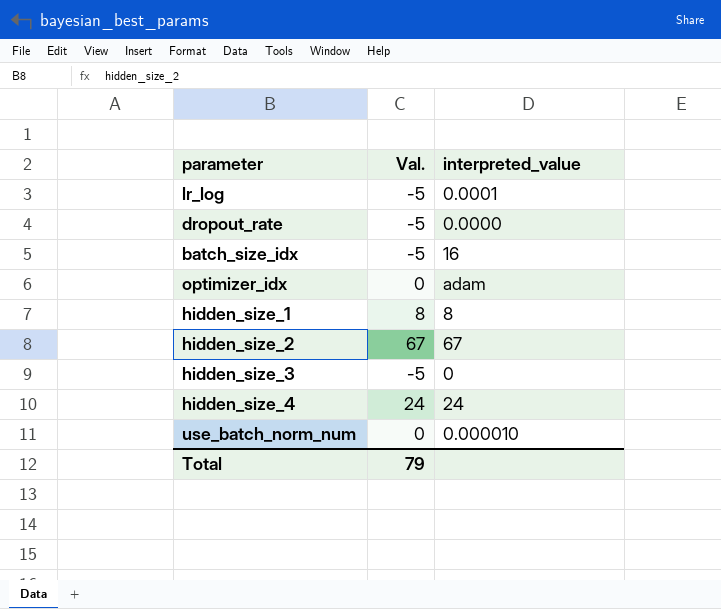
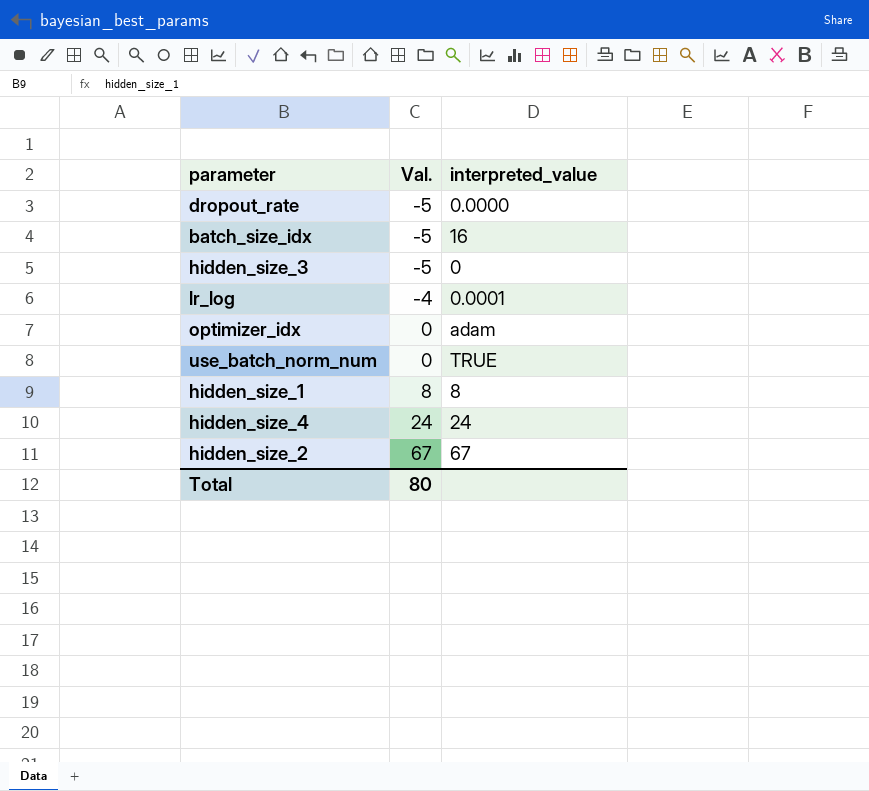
row order: none -> Val. ascending
lr_log | Val.: -5 -> -4
use_batch_norm_num | interpreted_value: 0.000010 -> TRUE
Total | Val.: 79 -> 80

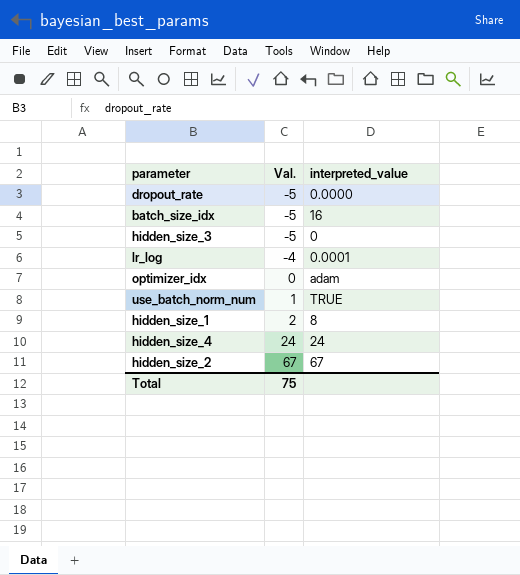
use_batch_norm_num | Val.: 0 -> 1
hidden_size_1 | Val.: 8 -> 2
Total | Val.: 80 -> 75

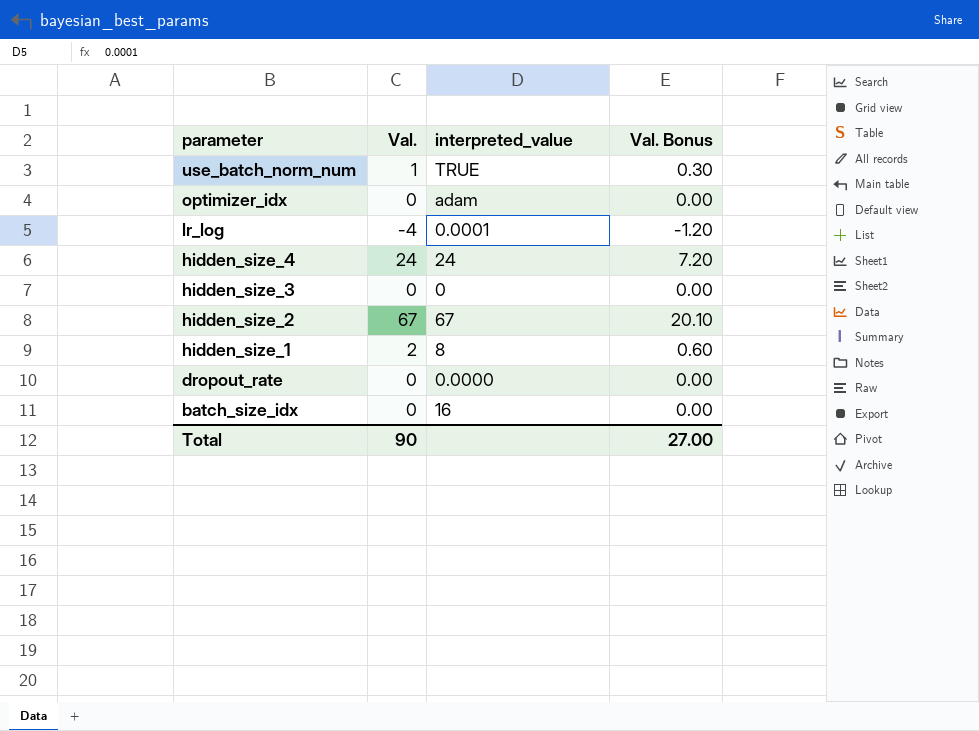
row order: Val. ascending -> parameter descending
column Val. Bonus | formula: none -> [Val.] * 0.3
hidden_size_3 | Val.: -5 -> 0
dropout_rate | Val.: -5 -> 0
batch_size_idx | Val.: -5 -> 0
Total | Val.: 75 -> 90

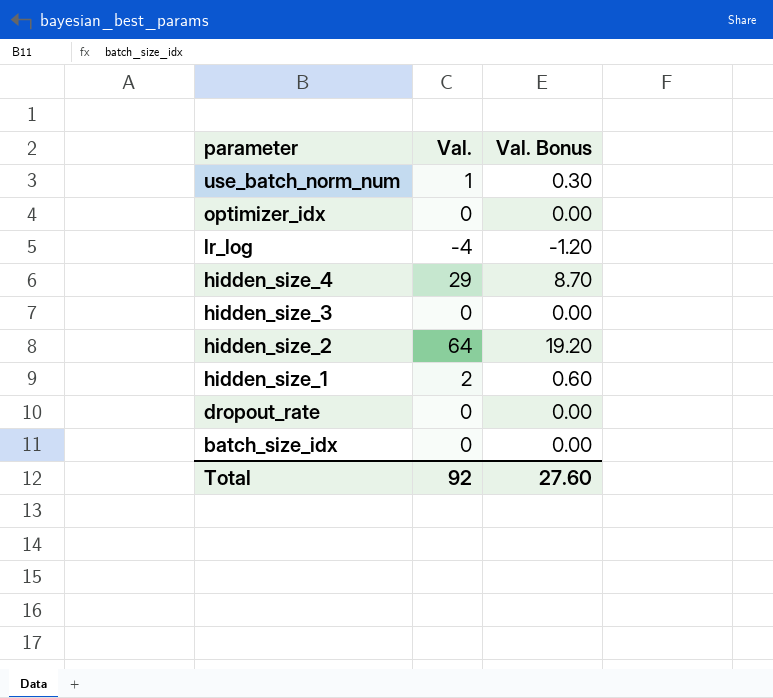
column interpreted_value | position: 3 -> none
hidden_size_4 | Val.: 24 -> 29
hidden_size_4 | Val. Bonus: 7.20 -> 8.70
hidden_size_2 | Val.: 67 -> 64
hidden_size_2 | Val. Bonus: 20.10 -> 19.20
Total | Val.: 90 -> 92
Total | Val. Bonus: 27.00 -> 27.60

